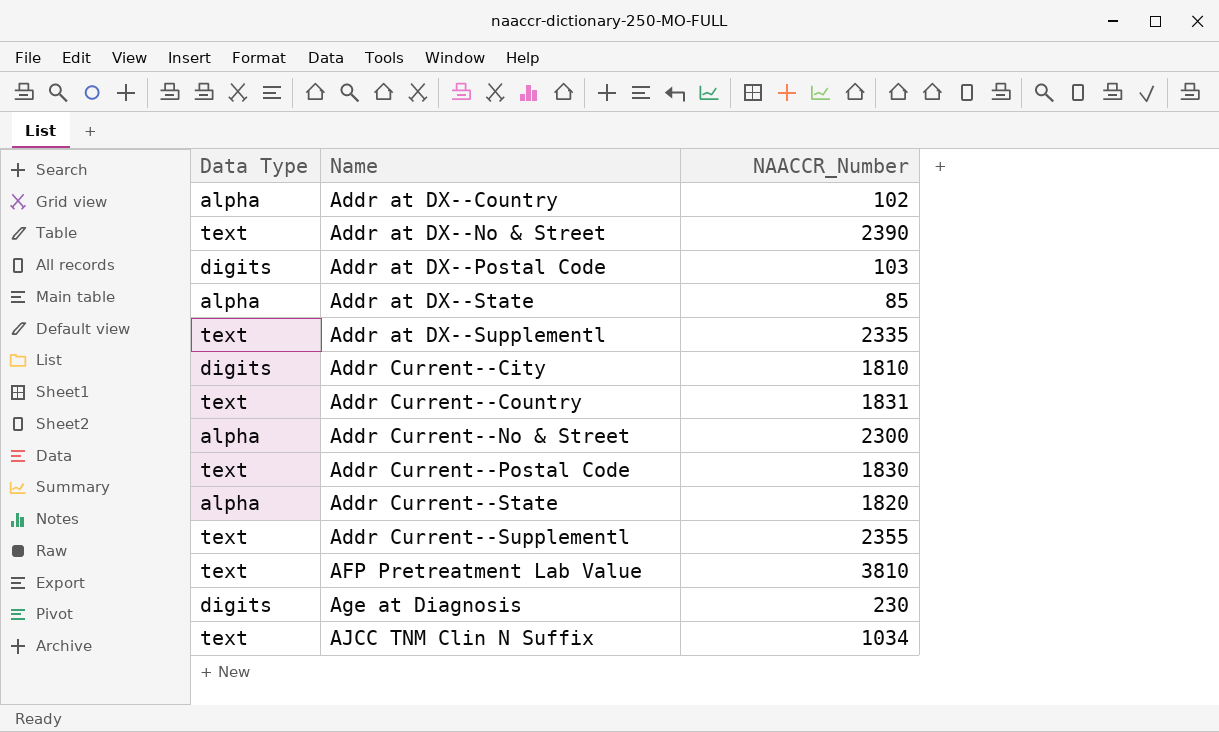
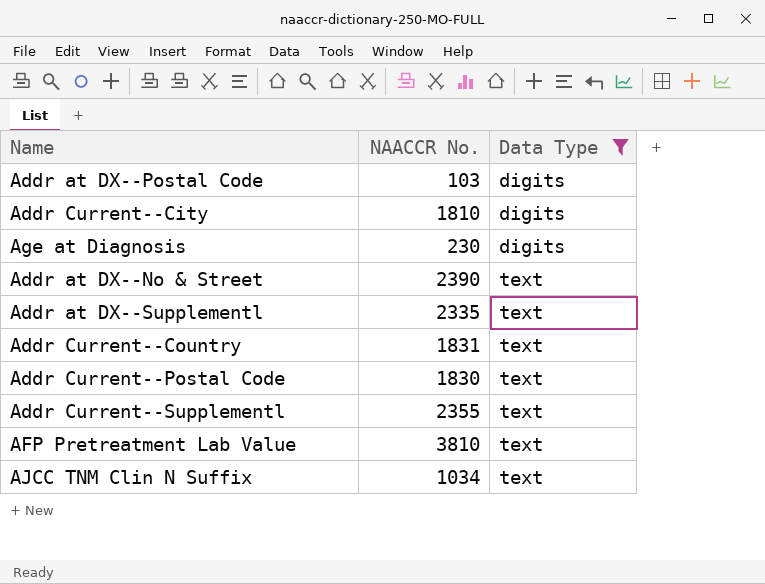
filter: none -> Data Type != alpha
row order: Name ascending -> Data Type ascending
column name: NAACCR_Number -> NAACCR No.
column Data Type | position: 1 -> 3

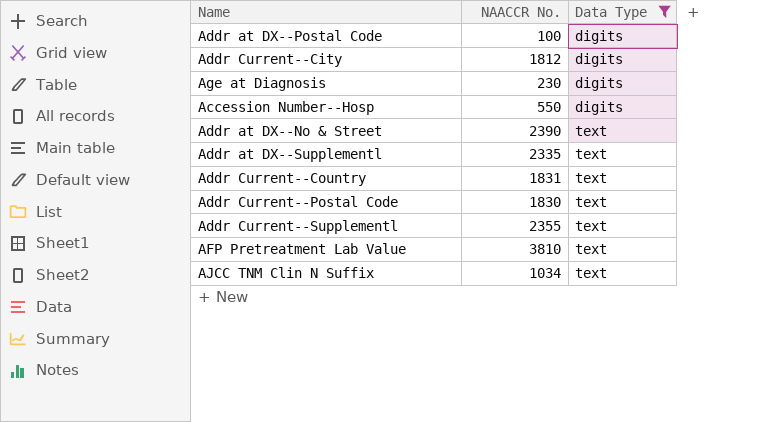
Addr at DX--Postal Code | NAACCR No.: 103 -> 100
Addr Current--City | NAACCR No.: 1810 -> 1812
row Accession Number--Hosp: none -> 550 | digits

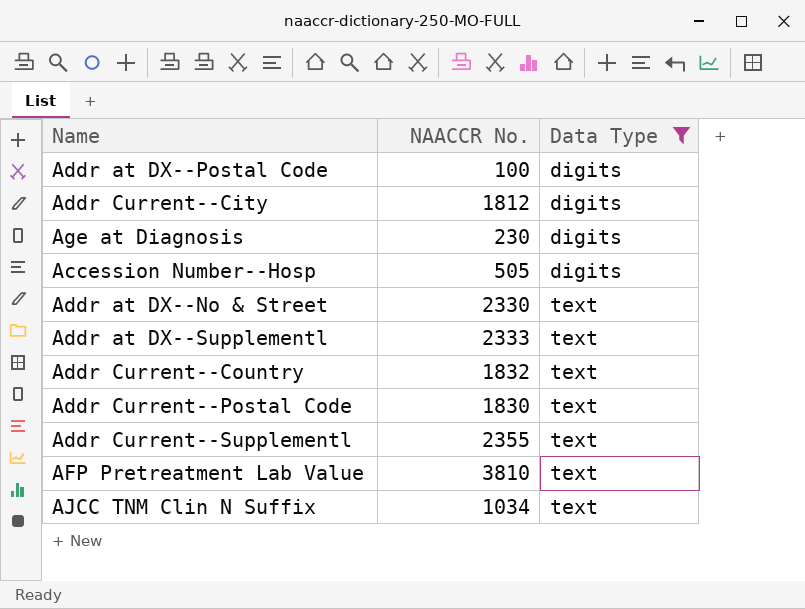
Accession Number--Hosp | NAACCR No.: 550 -> 505
Addr at DX--No & Street | NAACCR No.: 2390 -> 2330
Addr at DX--Supplementl | NAACCR No.: 2335 -> 2333
Addr Current--Country | NAACCR No.: 1831 -> 1832

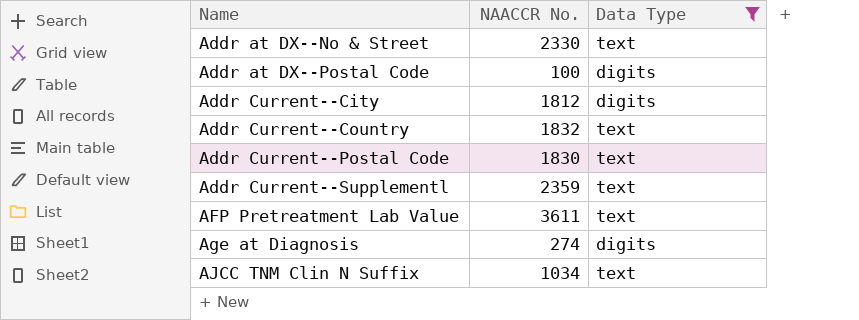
row order: Data Type ascending -> Name ascending
row Accession Number--Hosp: 505 | digits -> none
row Addr at DX--Supplementl: 2333 | text -> none
Addr Current--Supplementl | NAACCR No.: 2355 -> 2359
AFP Pretreatment Lab Value | NAACCR No.: 3810 -> 3611
Age at Diagnosis | NAACCR No.: 230 -> 274

